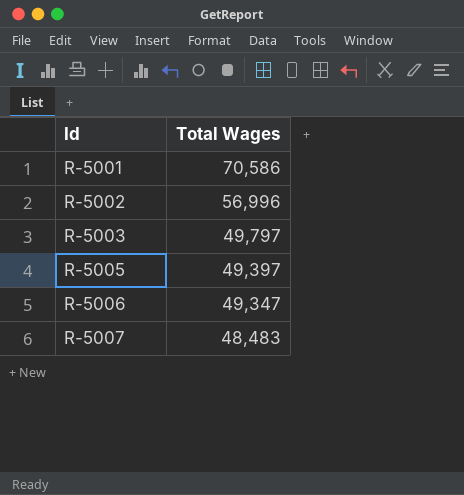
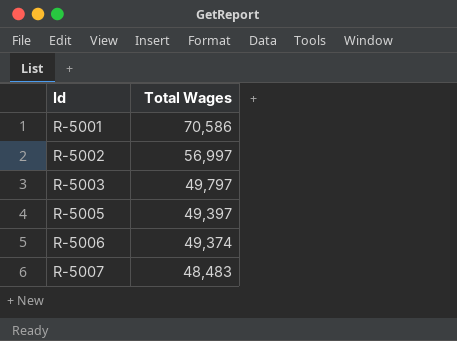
R-5002 | Total Wages: 56,996 -> 56,997
R-5006 | Total Wages: 49,347 -> 49,374

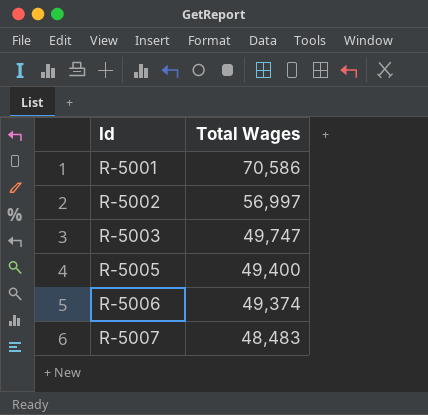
R-5003 | Total Wages: 49,797 -> 49,747
R-5005 | Total Wages: 49,397 -> 49,400

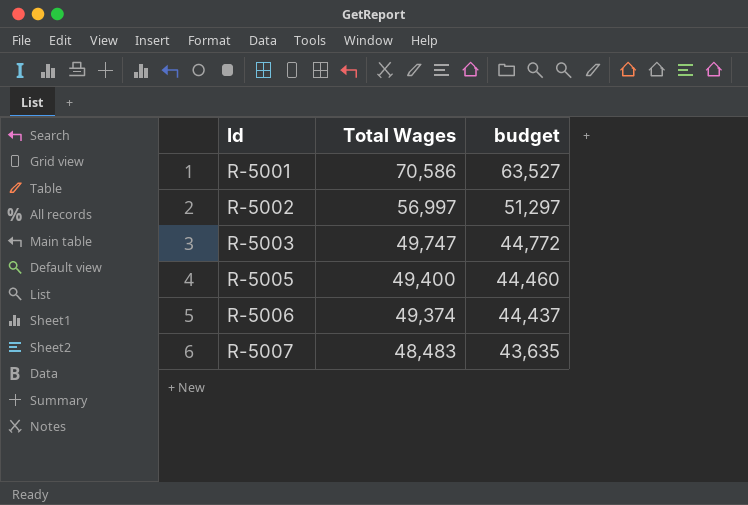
column budget | formula: none -> [Total Wages] * 0.9

